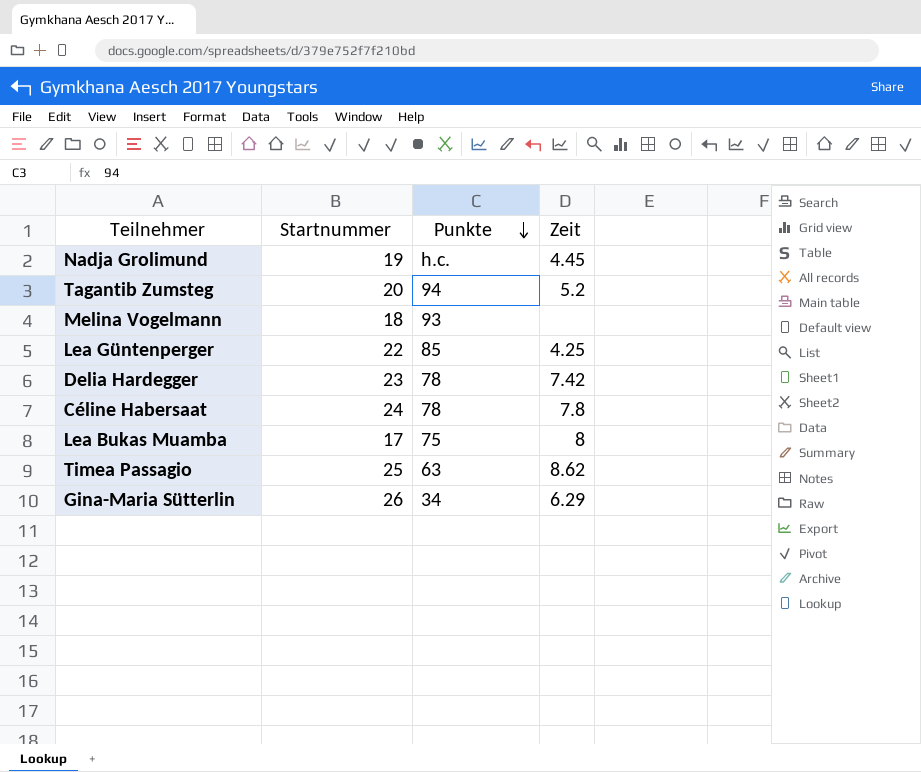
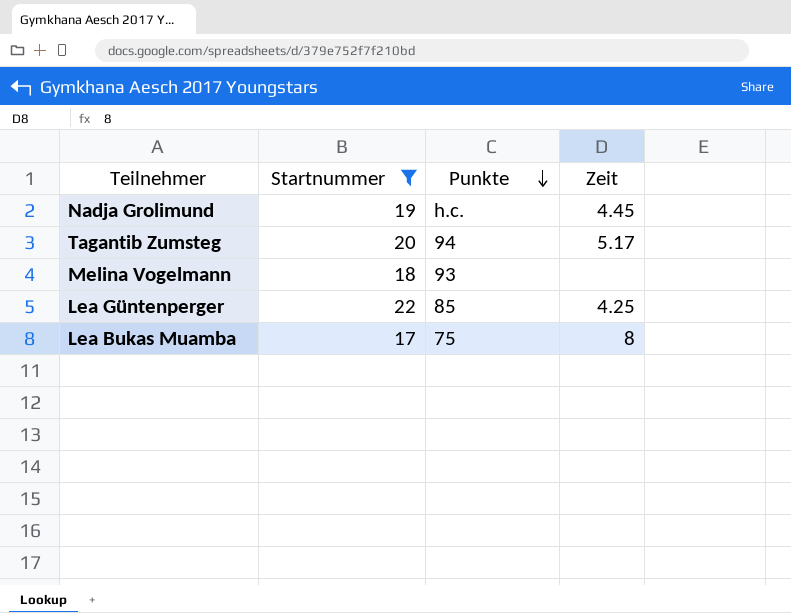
filter: none -> Startnummer <= 22
Tagantib Zumsteg | Zeit: 5.2 -> 5.17

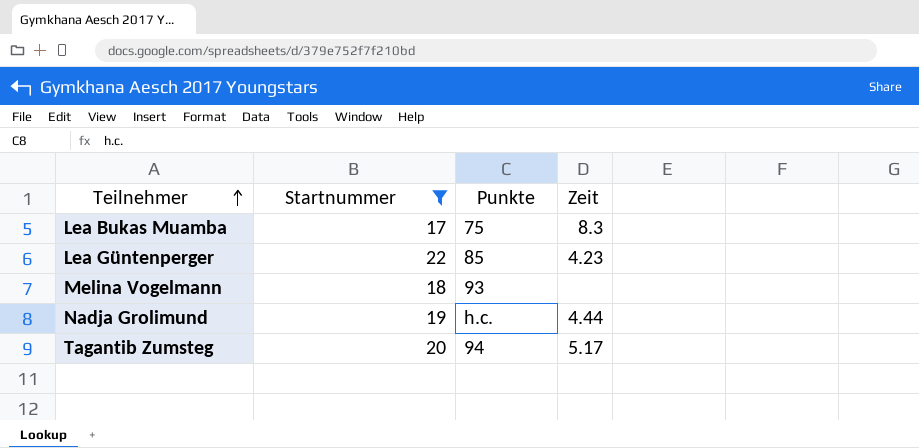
row order: Punkte descending -> Teilnehmer ascending
Lea Bukas Muamba | Zeit: 8 -> 8.3
Lea Güntenperger | Zeit: 4.25 -> 4.23
Nadja Grolimund | Zeit: 4.45 -> 4.44

